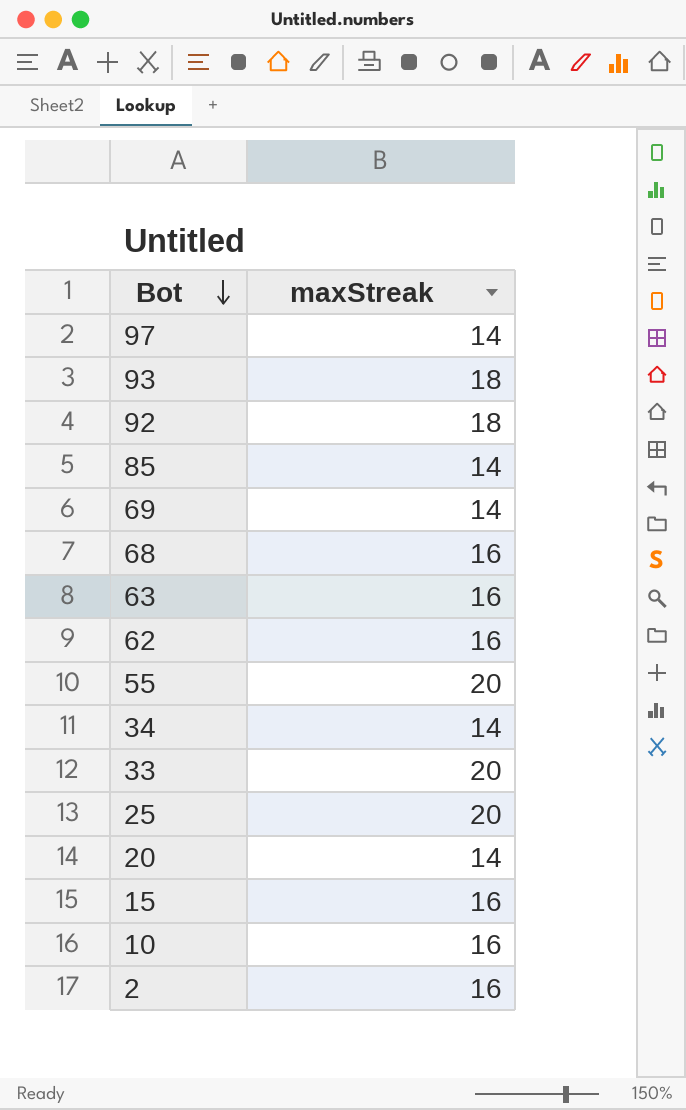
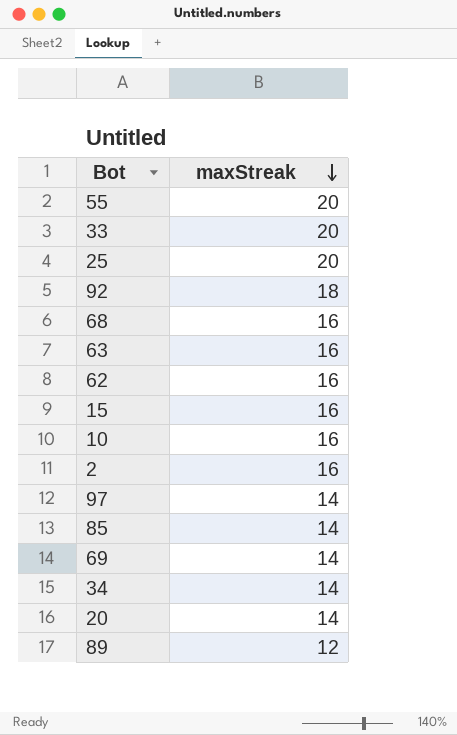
row order: Bot descending -> maxStreak descending
row 93: 18 -> none
row 89: none -> 12

